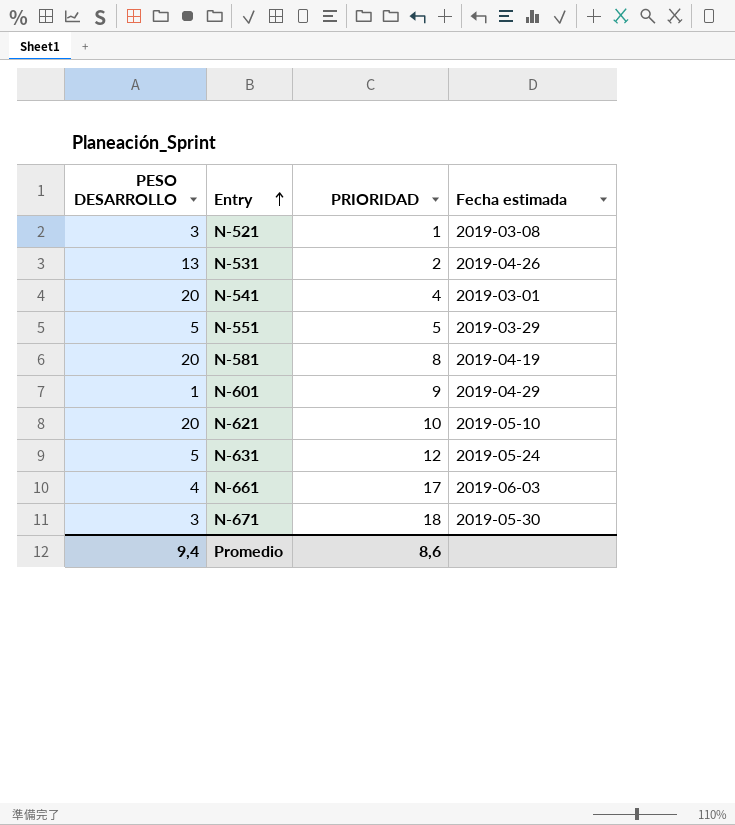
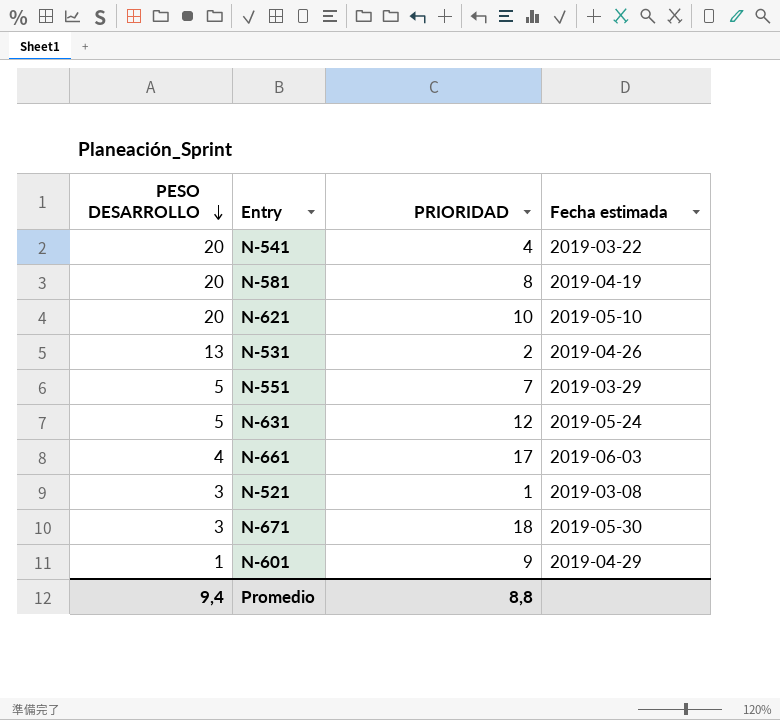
row order: Entry ascending -> PESO DESARROLLO descending
N-541 | Fecha estimada: 2019-03-01 -> 2019-03-22
N-551 | PRIORIDAD: 5 -> 7
Promedio | PRIORIDAD: 8,6 -> 8,8

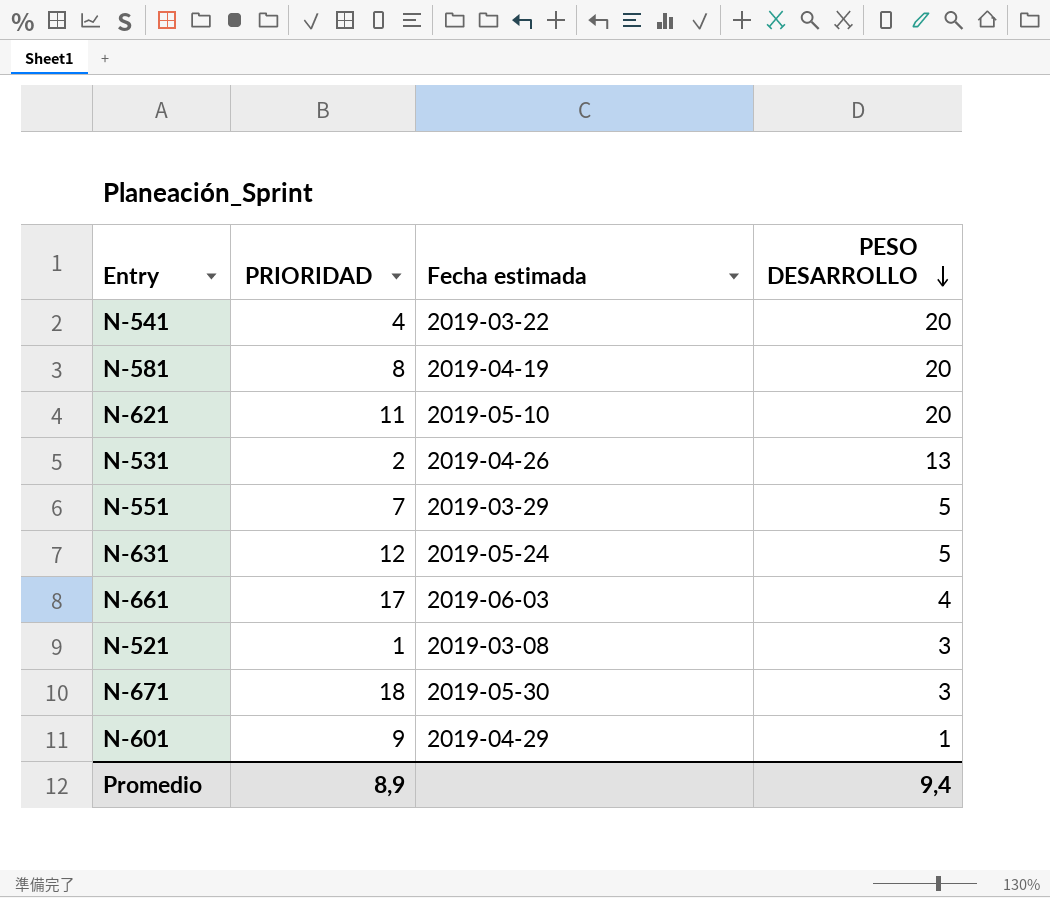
column PESO DESARROLLO | position: 1 -> 4
N-621 | PRIORIDAD: 10 -> 11
Promedio | PRIORIDAD: 8,8 -> 8,9

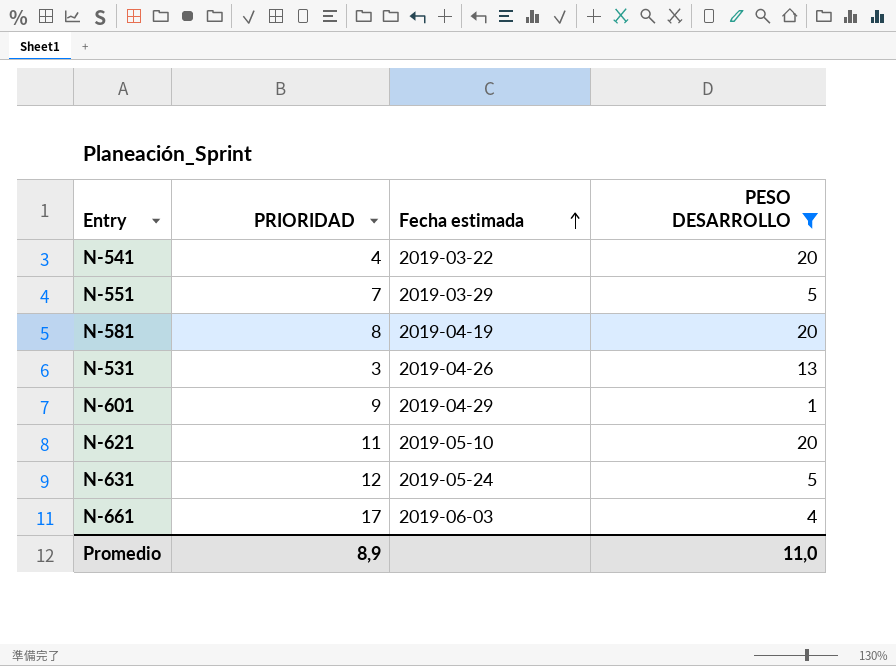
filter: none -> PESO DESARROLLO != 3
row order: PESO DESARROLLO descending -> Fecha estimada ascending
N-531 | PRIORIDAD: 2 -> 3
Promedio | PESO DESARROLLO: 9,4 -> 11,0

